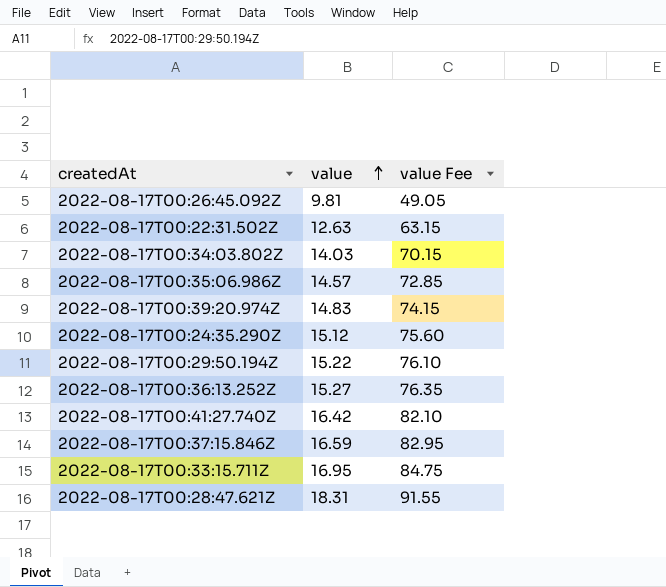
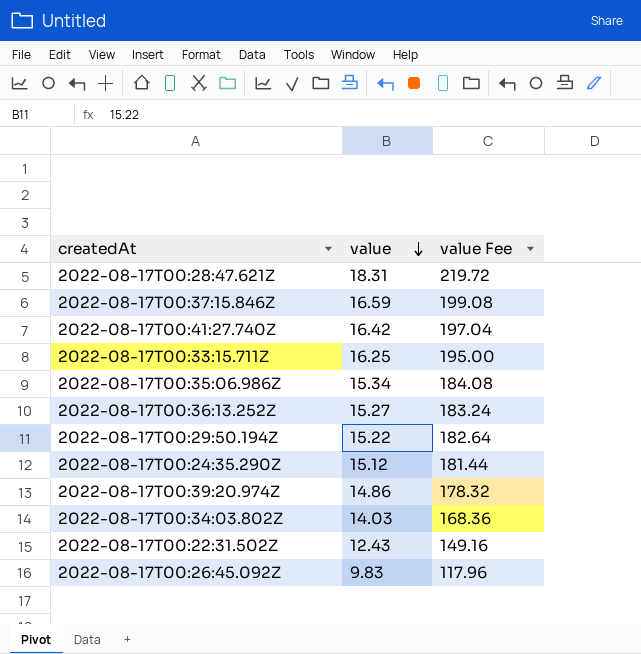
row order: value ascending -> value descending
column value Fee | formula: [value] * 5 -> [value] * 12
2022-08-17T00:33:15.711Z | value: 16.95 -> 16.25
2022-08-17T00:35:06.986Z | value: 14.57 -> 15.34
2022-08-17T00:39:20.974Z | value: 14.83 -> 14.86
2022-08-17T00:22:31.502Z | value: 12.63 -> 12.43
2022-08-17T00:26:45.092Z | value: 9.81 -> 9.83

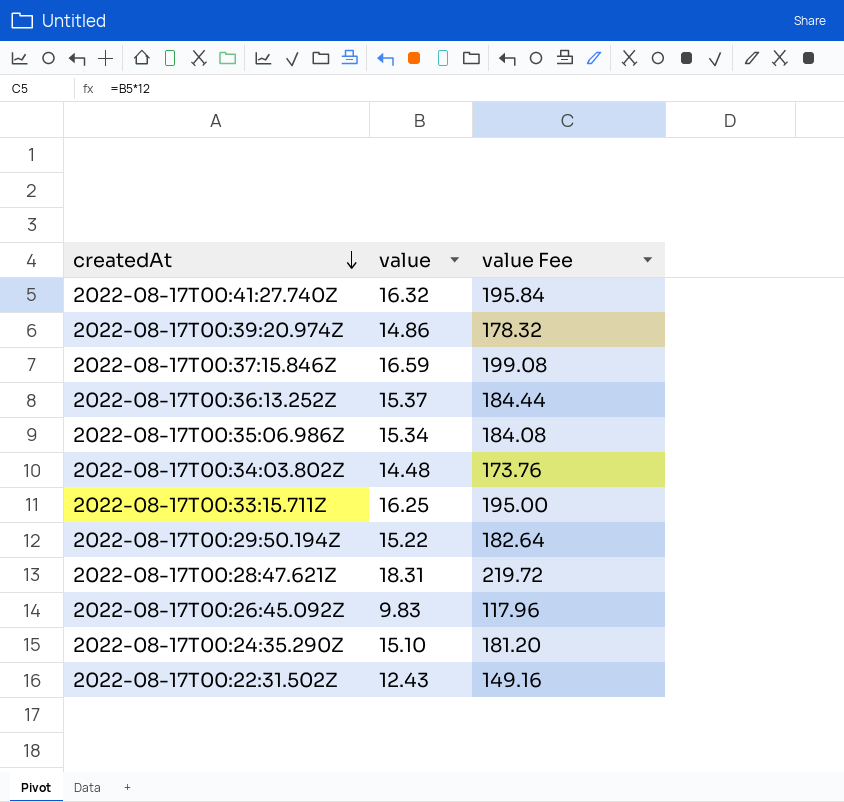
row order: value descending -> createdAt descending
2022-08-17T00:41:27.740Z | value: 16.42 -> 16.32
2022-08-17T00:41:27.740Z | value Fee: 197.04 -> 195.84
2022-08-17T00:36:13.252Z | value: 15.27 -> 15.37
2022-08-17T00:36:13.252Z | value Fee: 183.24 -> 184.44
2022-08-17T00:34:03.802Z | value: 14.03 -> 14.48
2022-08-17T00:34:03.802Z | value Fee: 168.36 -> 173.76
2022-08-17T00:24:35.290Z | value: 15.12 -> 15.10
2022-08-17T00:24:35.290Z | value Fee: 181.44 -> 181.20

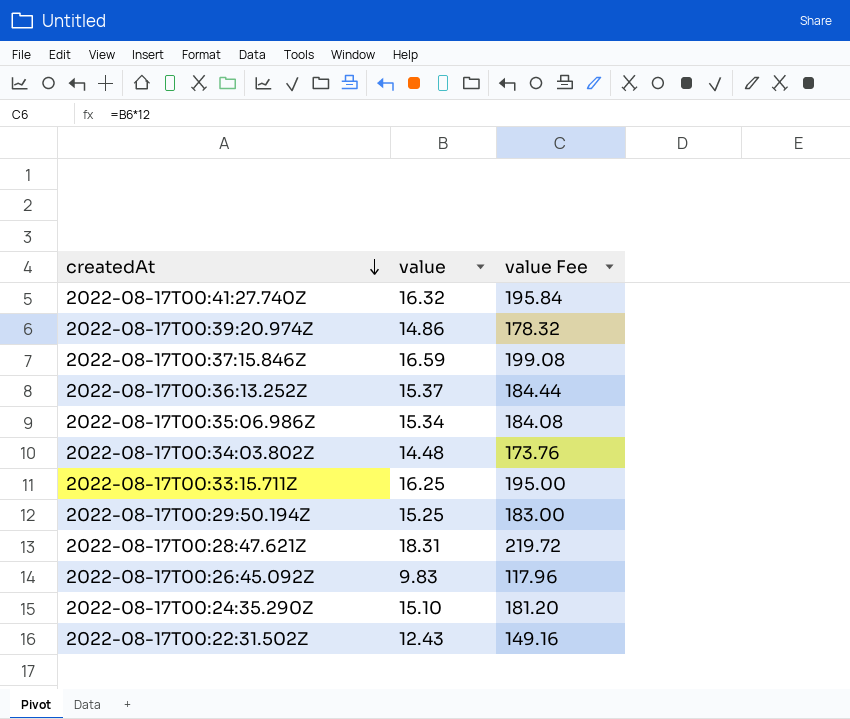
2022-08-17T00:29:50.194Z | value: 15.22 -> 15.25
2022-08-17T00:29:50.194Z | value Fee: 182.64 -> 183.00

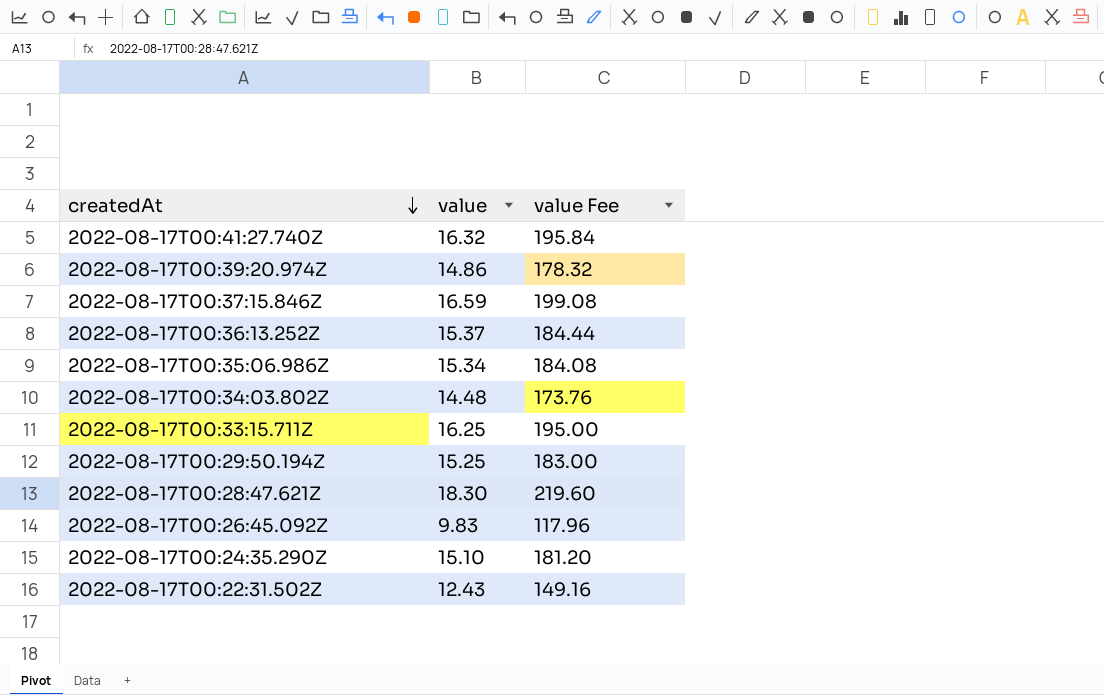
2022-08-17T00:28:47.621Z | value: 18.31 -> 18.30
2022-08-17T00:28:47.621Z | value Fee: 219.72 -> 219.60

